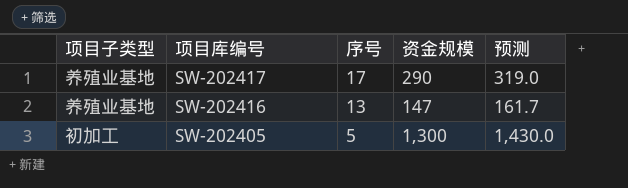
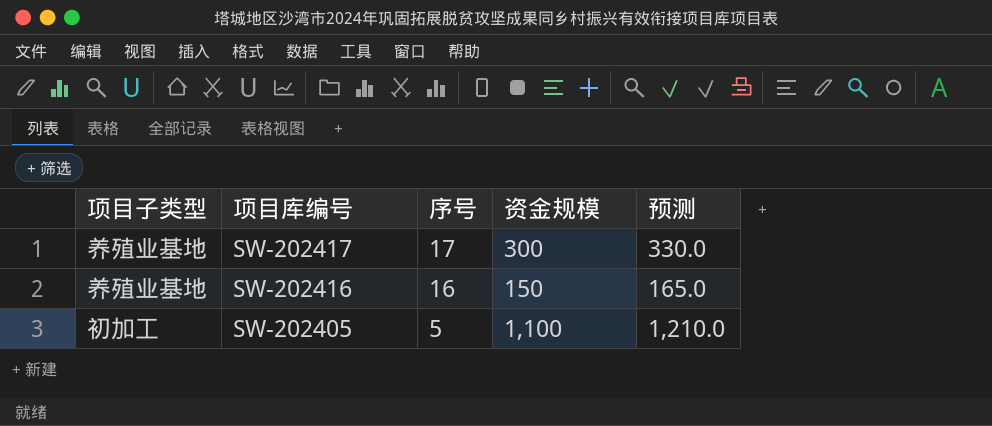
SW-202417 | 资金规模: 290 -> 300
SW-202417 | 预测: 319.0 -> 330.0
SW-202416 | 序号: 13 -> 16
SW-202416 | 资金规模: 147 -> 150
SW-202416 | 预测: 161.7 -> 165.0
SW-202405 | 资金规模: 1,300 -> 1,100
SW-202405 | 预测: 1,430.0 -> 1,210.0

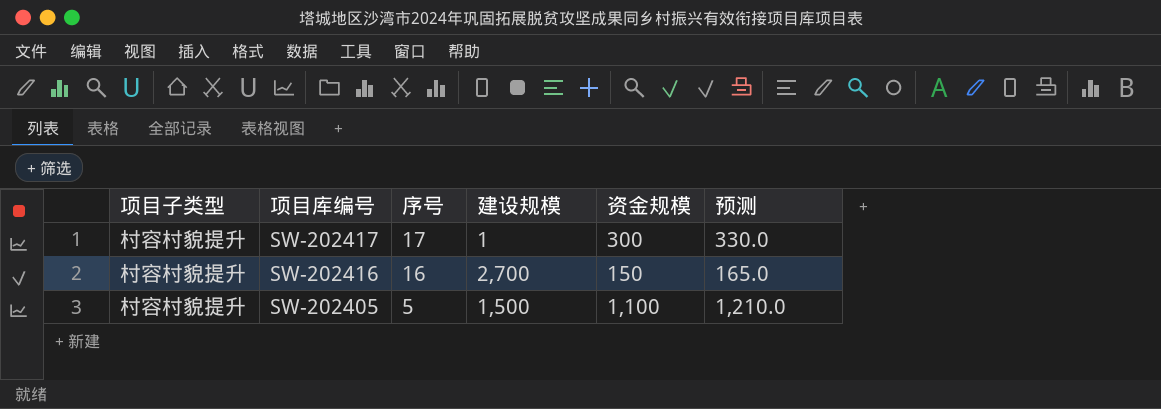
column 建设规模 | position: none -> 4
SW-202417 | 项目子类型: 养殖业基地 -> 村容村貌提升
SW-202416 | 项目子类型: 养殖业基地 -> 村容村貌提升
SW-202405 | 项目子类型: 初加工 -> 村容村貌提升

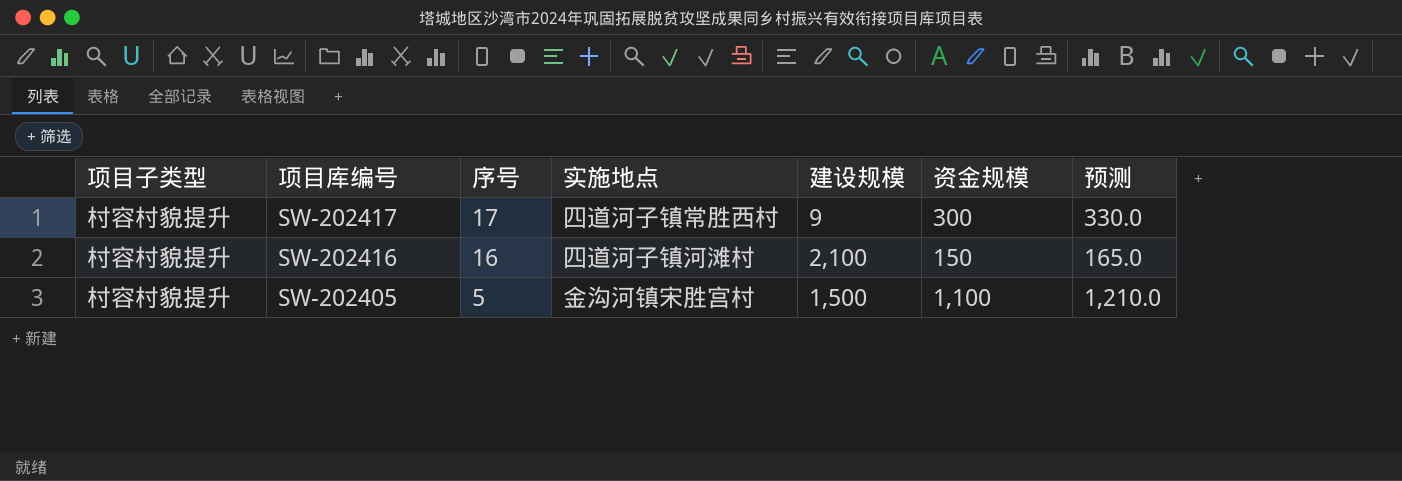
column 实施地点 | position: none -> 4
SW-202417 | 建设规模: 1 -> 9
SW-202416 | 建设规模: 2,700 -> 2,100

